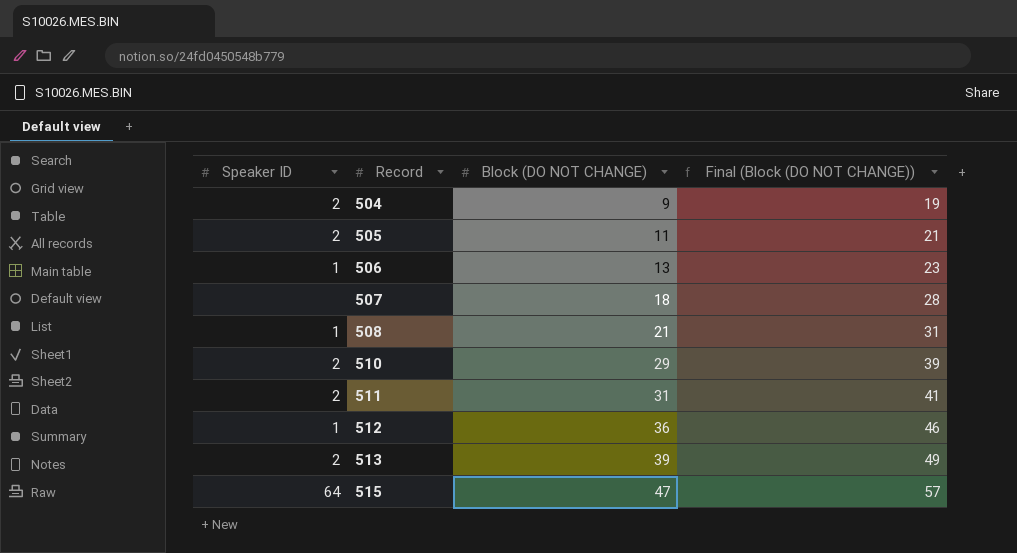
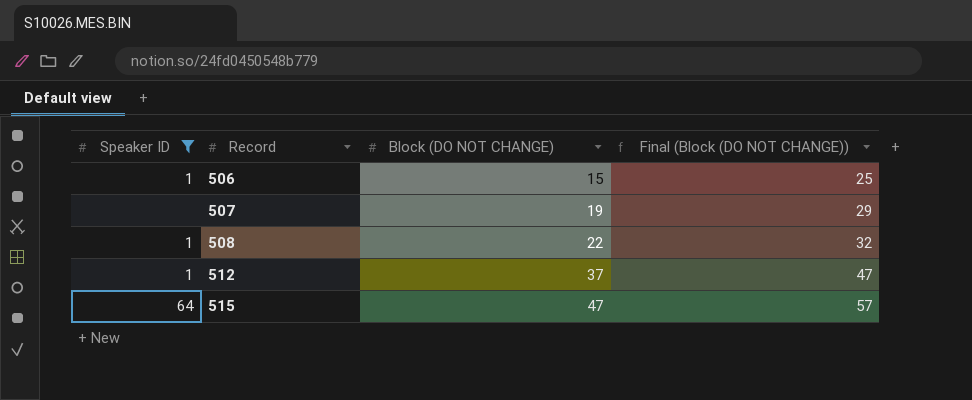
filter: none -> Speaker ID != 2
506 | Block (DO NOT CHANGE): 13 -> 15
506 | Final (Block (DO NOT CHANGE)): 23 -> 25
507 | Block (DO NOT CHANGE): 18 -> 19
507 | Final (Block (DO NOT CHANGE)): 28 -> 29
508 | Block (DO NOT CHANGE): 21 -> 22
508 | Final (Block (DO NOT CHANGE)): 31 -> 32
512 | Block (DO NOT CHANGE): 36 -> 37
512 | Final (Block (DO NOT CHANGE)): 46 -> 47

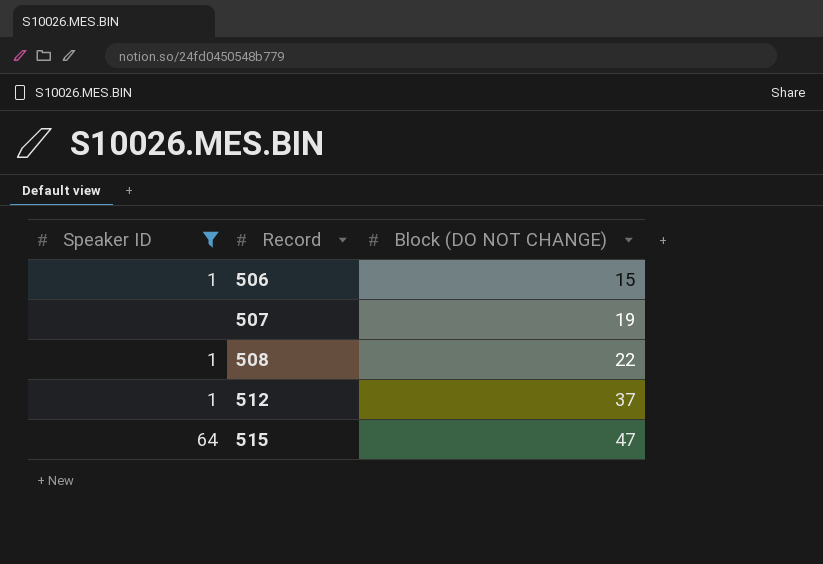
column Final (Block (DO NOT CHANGE)) | formula: [Block (DO NOT CHANGE)] + 10 -> none

